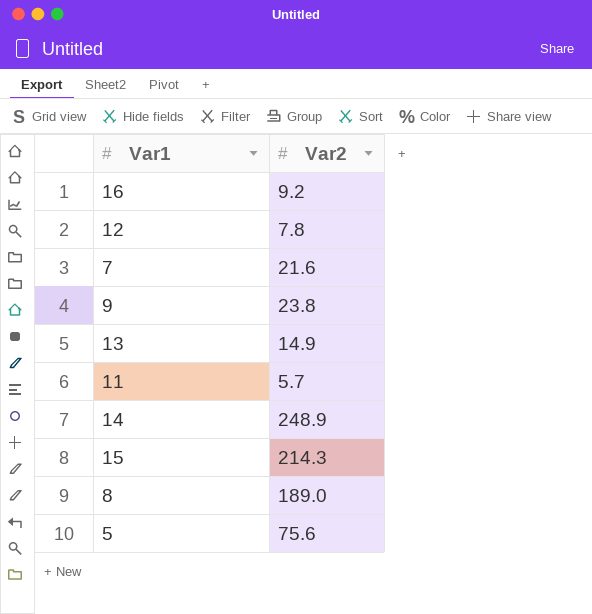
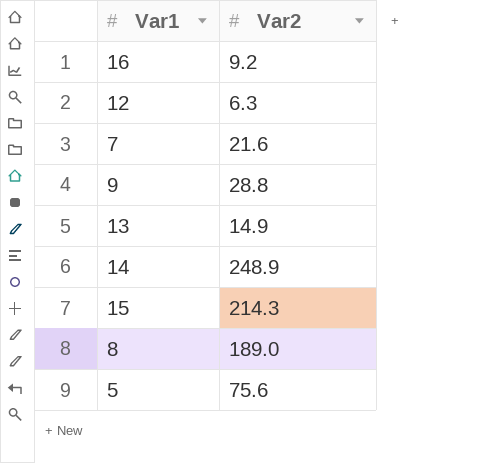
row 11: 5.7 -> none
12 | Var2: 7.8 -> 6.3
9 | Var2: 23.8 -> 28.8

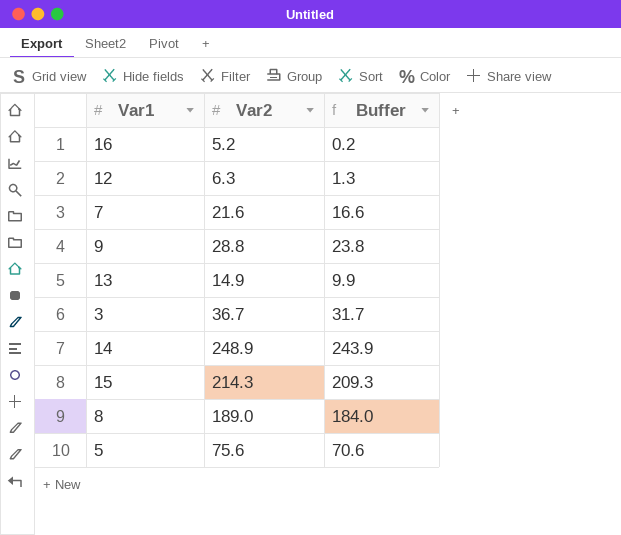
column Buffer | formula: none -> [Var2] - 5
16 | Var2: 9.2 -> 5.2
row 3: none -> 36.7 | 31.7

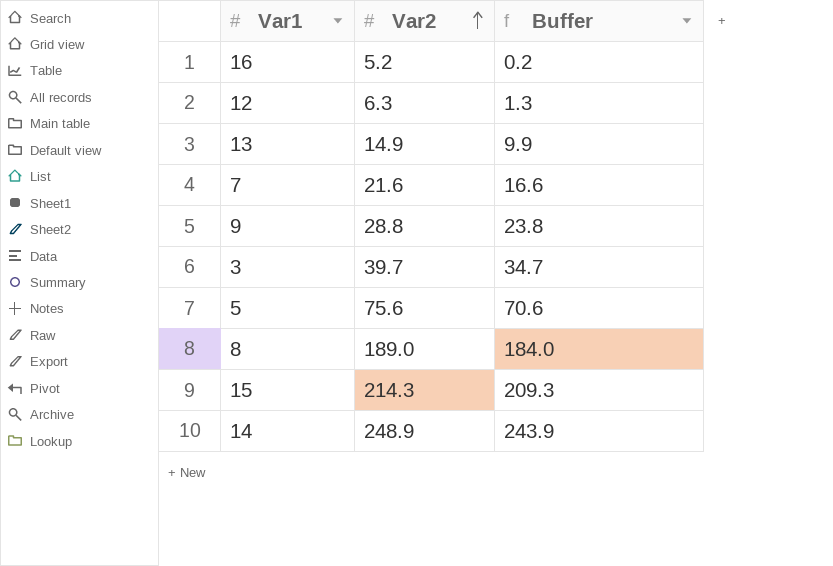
row order: none -> Var2 ascending
3 | Var2: 36.7 -> 39.7
3 | Buffer: 31.7 -> 34.7

